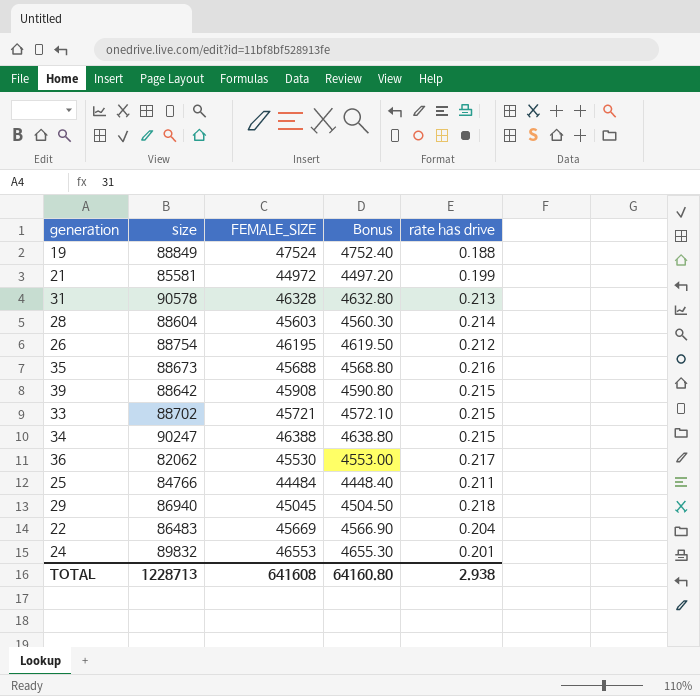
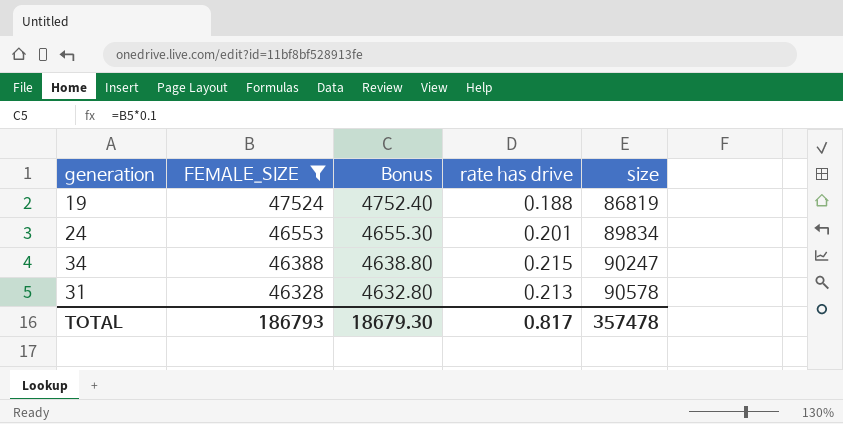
filter: none -> FEMALE_SIZE >= 46328
row order: none -> FEMALE_SIZE descending
column size | position: 2 -> 5
19 | size: 88849 -> 86819
24 | size: 89832 -> 89834
TOTAL | FEMALE_SIZE: 641608 -> 186793
TOTAL | Bonus: 64160.80 -> 18679.30
TOTAL | rate has drive: 2.938 -> 0.817
TOTAL | size: 1228713 -> 357478

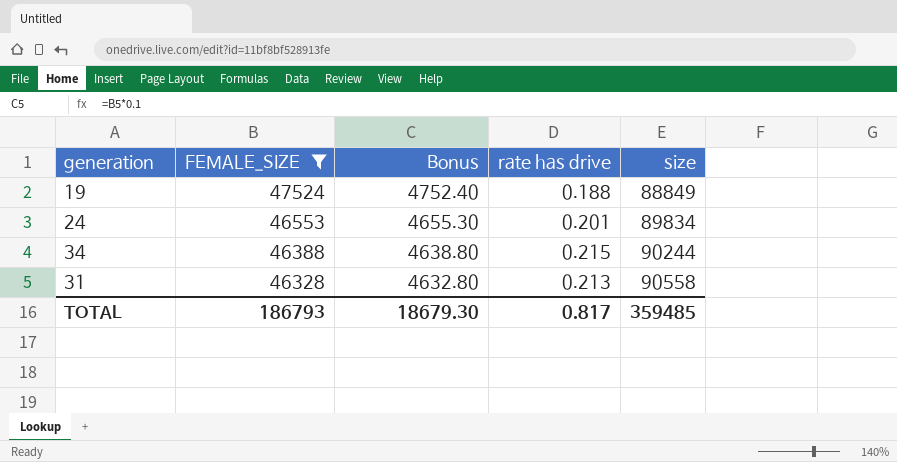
19 | size: 86819 -> 88849
34 | size: 90247 -> 90244
31 | size: 90578 -> 90558
TOTAL | size: 357478 -> 359485

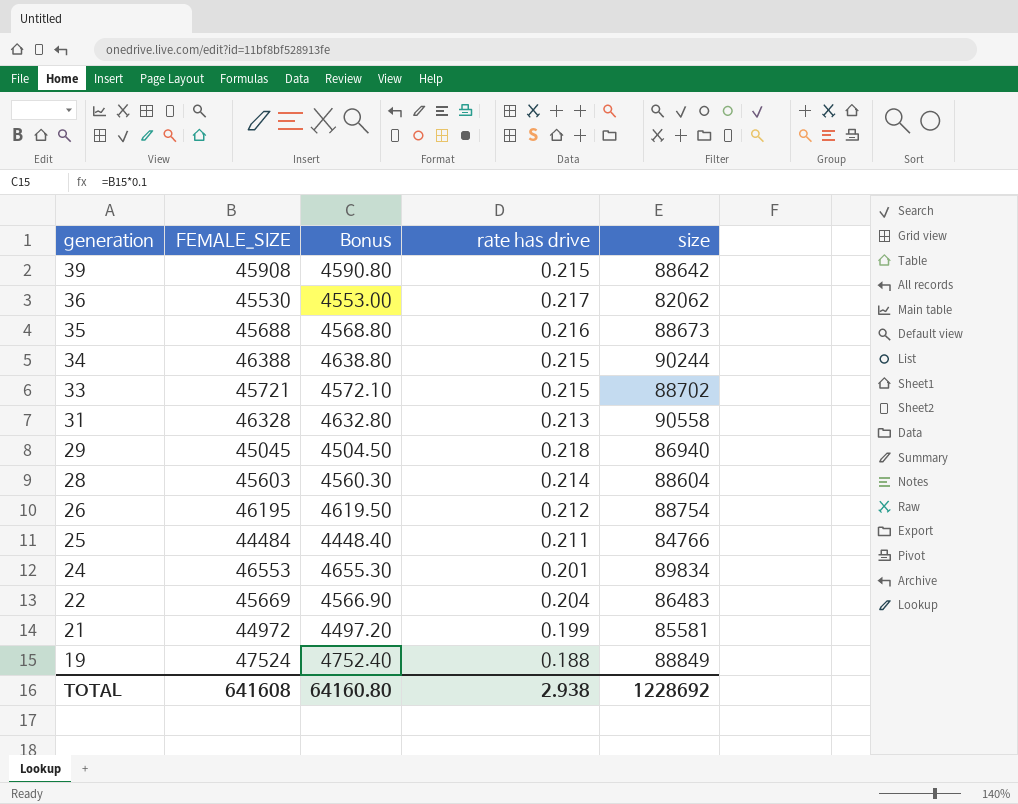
filter: FEMALE_SIZE >= 46328 -> none
row order: FEMALE_SIZE descending -> generation descending
TOTAL | FEMALE_SIZE: 186793 -> 641608
TOTAL | Bonus: 18679.30 -> 64160.80
TOTAL | rate has drive: 0.817 -> 2.938
TOTAL | size: 359485 -> 1228692

